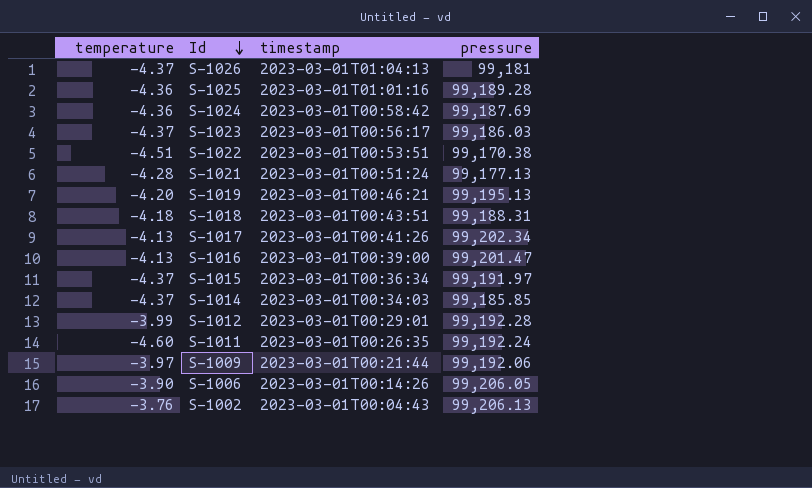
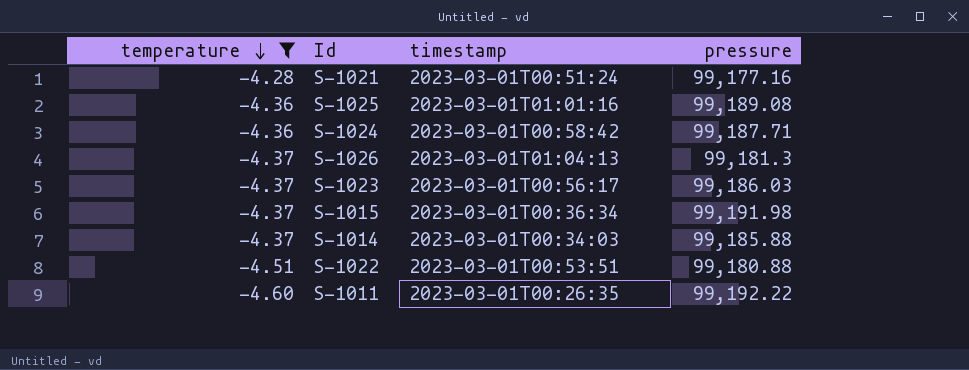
filter: none -> temperature <= -4.28
row order: Id descending -> temperature descending
S-1021 | pressure: 99,177.13 -> 99,177.16
S-1025 | pressure: 99,189.28 -> 99,189.08
S-1024 | pressure: 99,187.69 -> 99,187.71
S-1026 | pressure: 99,181 -> 99,181.3
S-1015 | pressure: 99,191.97 -> 99,191.98
S-1014 | pressure: 99,185.85 -> 99,185.88
S-1022 | pressure: 99,170.38 -> 99,180.88
S-1011 | pressure: 99,192.24 -> 99,192.22

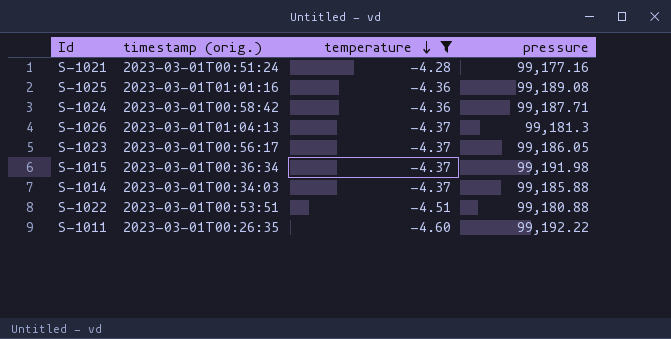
column name: timestamp -> timestamp (orig.)
column temperature | position: 1 -> 3
S-1023 | pressure: 99,186.03 -> 99,186.05

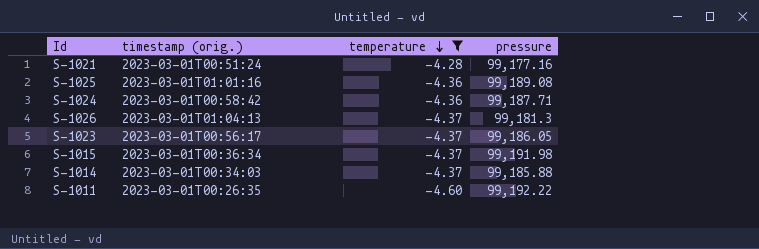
row S-1022: 2023-03-01T00:53:51 | -4.51 | 99,180.88 -> none

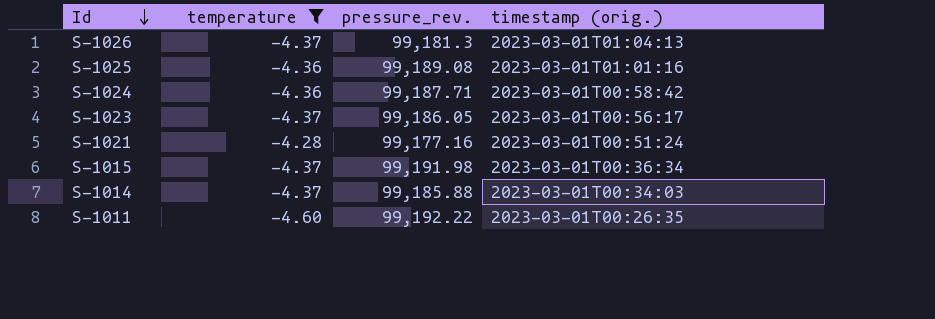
row order: temperature descending -> Id descending
column name: pressure -> pressure_rev.
column timestamp (orig.) | position: 2 -> 4

